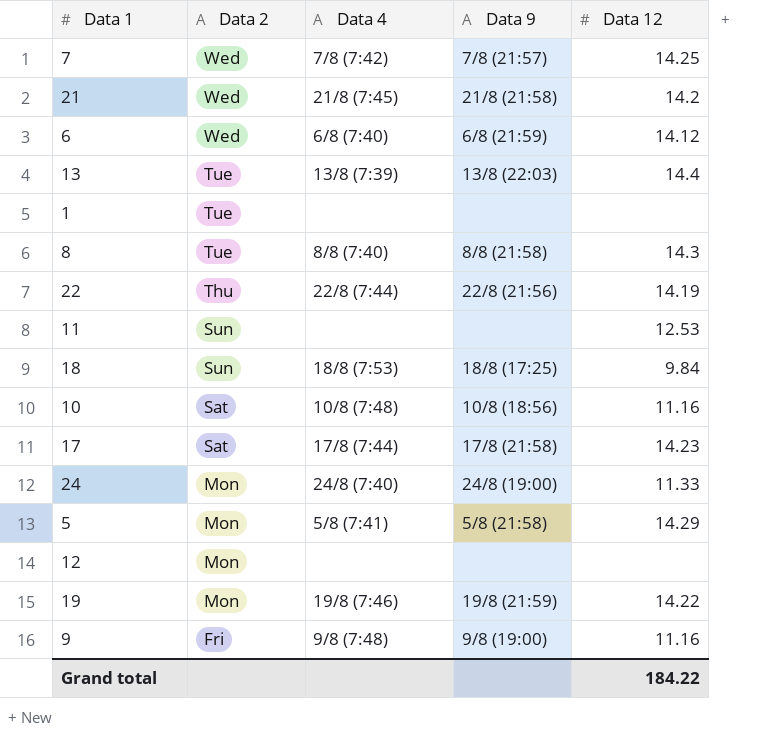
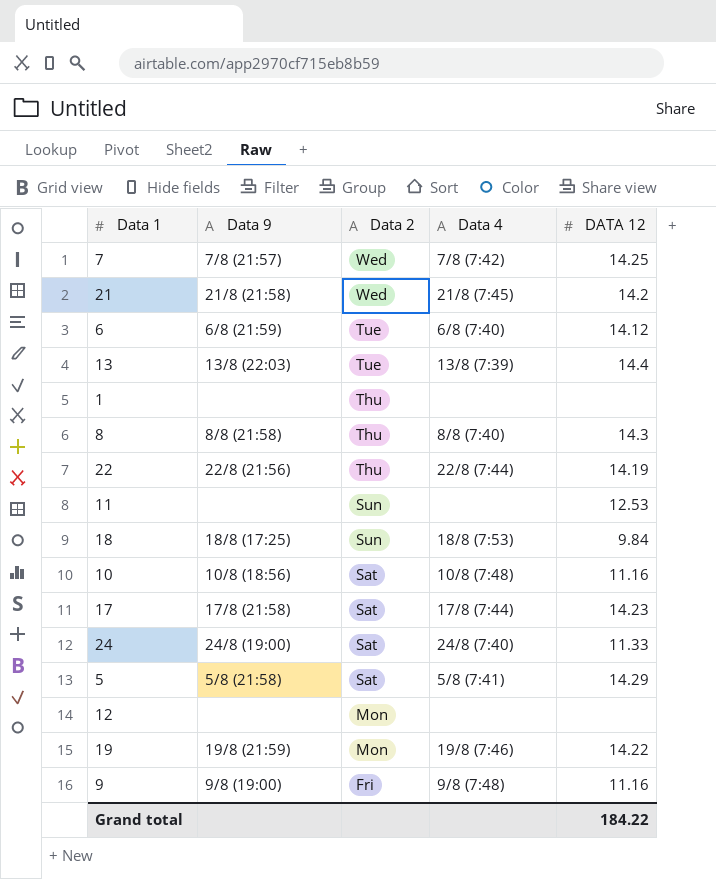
column Data 9 | position: 4 -> 2
column name: Data 12 -> DATA 12
6 | Data 2: Wed -> Tue
1 | Data 2: Tue -> Thu
8 | Data 2: Tue -> Thu
24 | Data 2: Mon -> Sat
5 | Data 2: Mon -> Sat

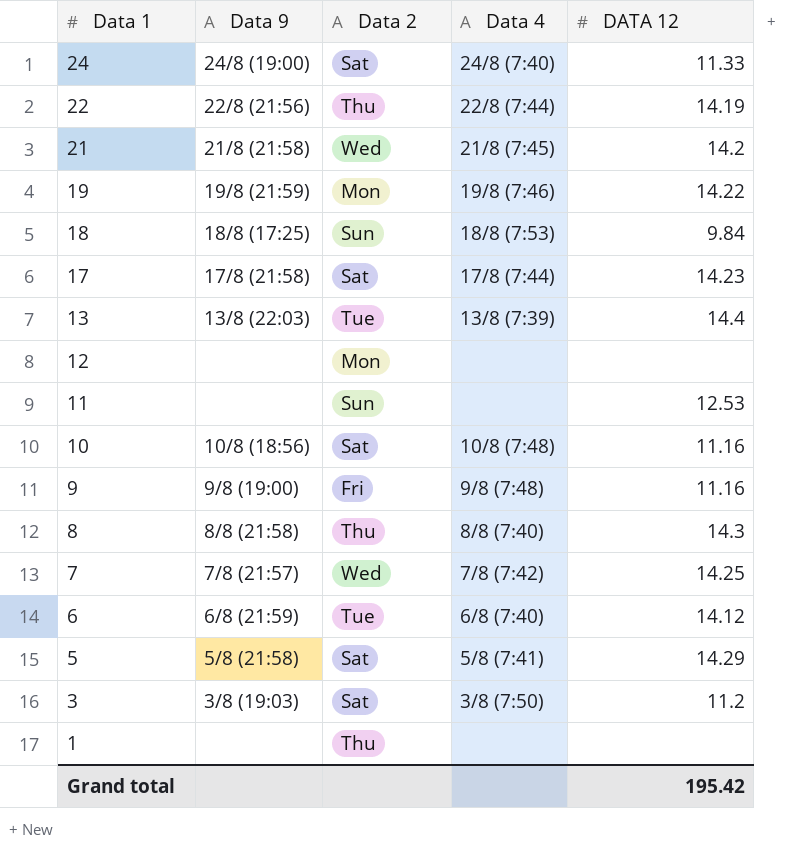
row order: Data 2 descending -> Data 1 descending
row 3: none -> 3/8 (19:03) | Sat | 3/8 (7:50) | 11.2
Grand total | DATA 12: 184.22 -> 195.42

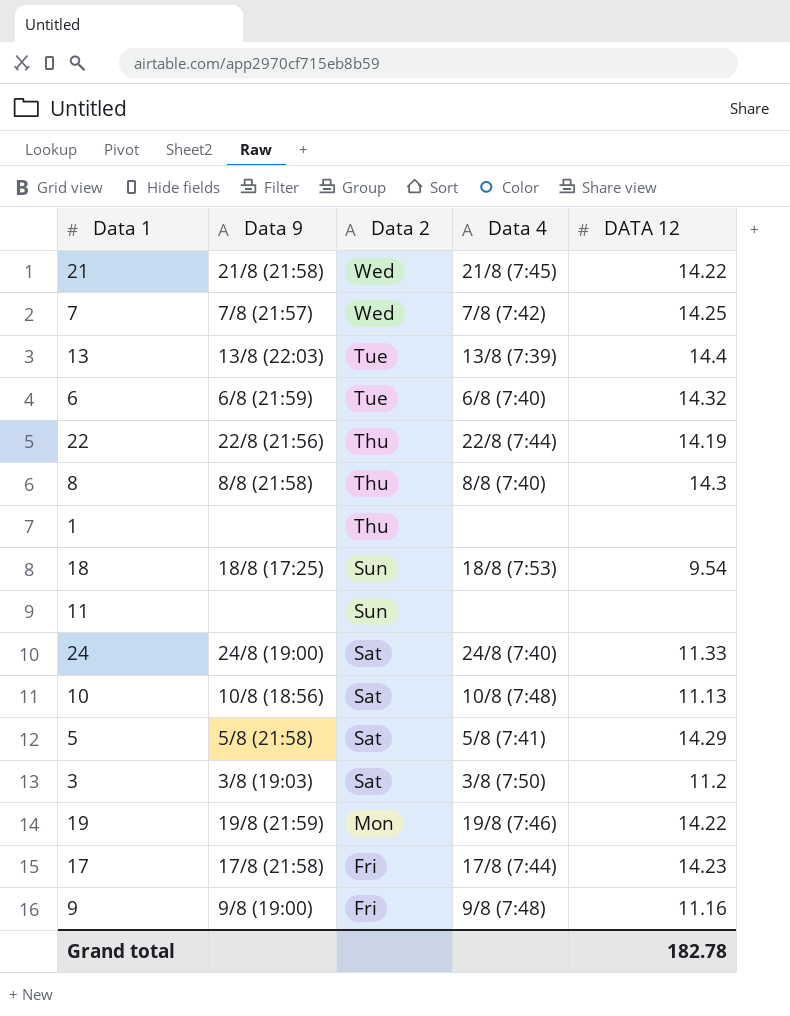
row order: Data 1 descending -> Data 2 descending
row 12: none | Mon | none | none -> none
21 | DATA 12: 14.2 -> 14.22
6 | DATA 12: 14.12 -> 14.32
18 | DATA 12: 9.84 -> 9.54
11 | DATA 12: 12.53 -> none
10 | DATA 12: 11.16 -> 11.13
17 | Data 2: Sat -> Fri
Grand total | DATA 12: 195.42 -> 182.78

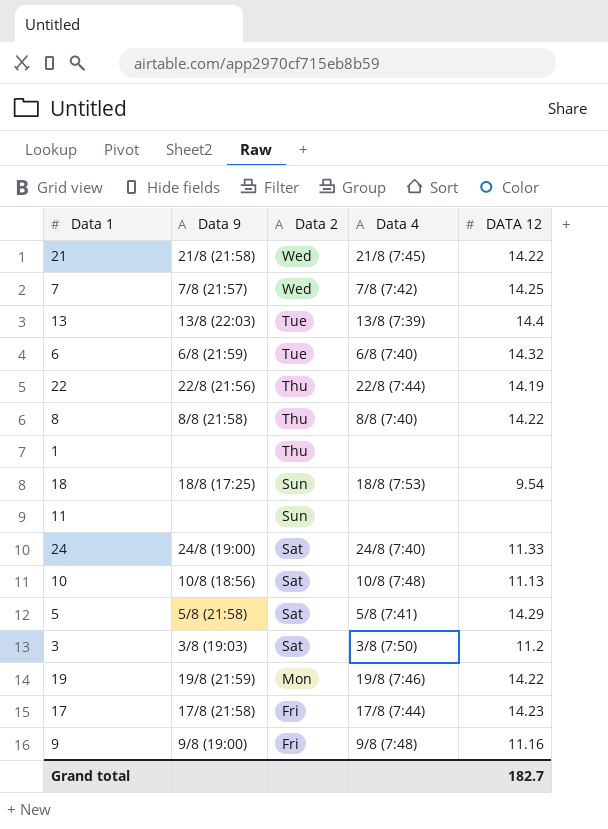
8 | DATA 12: 14.3 -> 14.22
Grand total | DATA 12: 182.78 -> 182.7

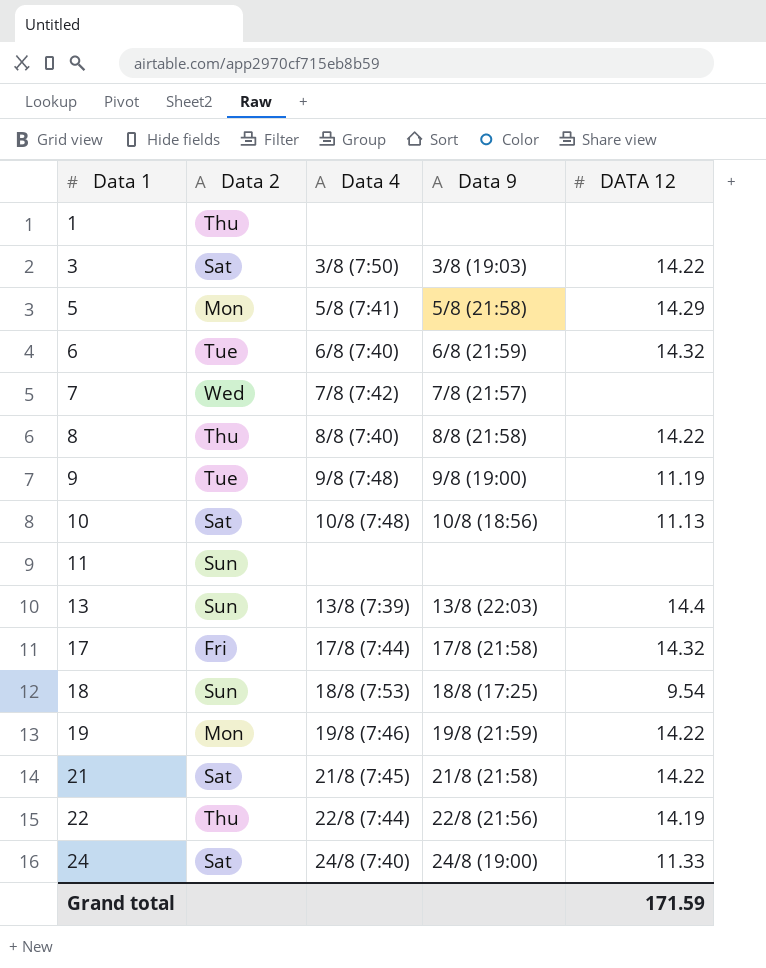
row order: Data 2 descending -> Data 1 ascending
column Data 9 | position: 2 -> 4
3 | DATA 12: 11.2 -> 14.22
5 | Data 2: Sat -> Mon
7 | DATA 12: 14.25 -> none
9 | Data 2: Fri -> Tue
9 | DATA 12: 11.16 -> 11.19
13 | Data 2: Tue -> Sun
17 | DATA 12: 14.23 -> 14.32
21 | Data 2: Wed -> Sat
Grand total | DATA 12: 182.7 -> 171.59

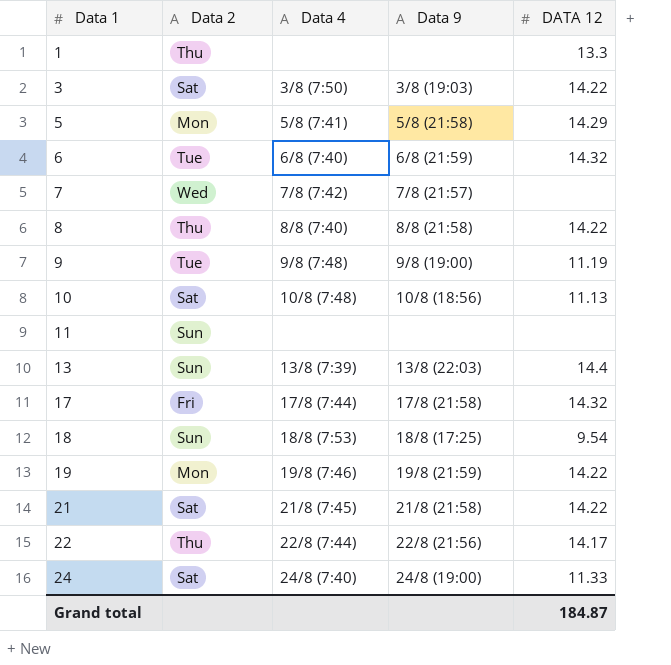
1 | DATA 12: none -> 13.3
22 | DATA 12: 14.19 -> 14.17
Grand total | DATA 12: 171.59 -> 184.87

